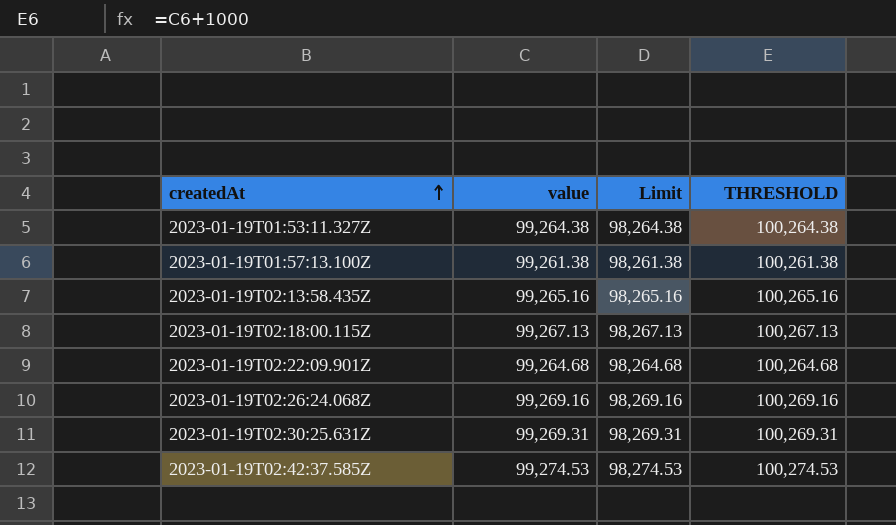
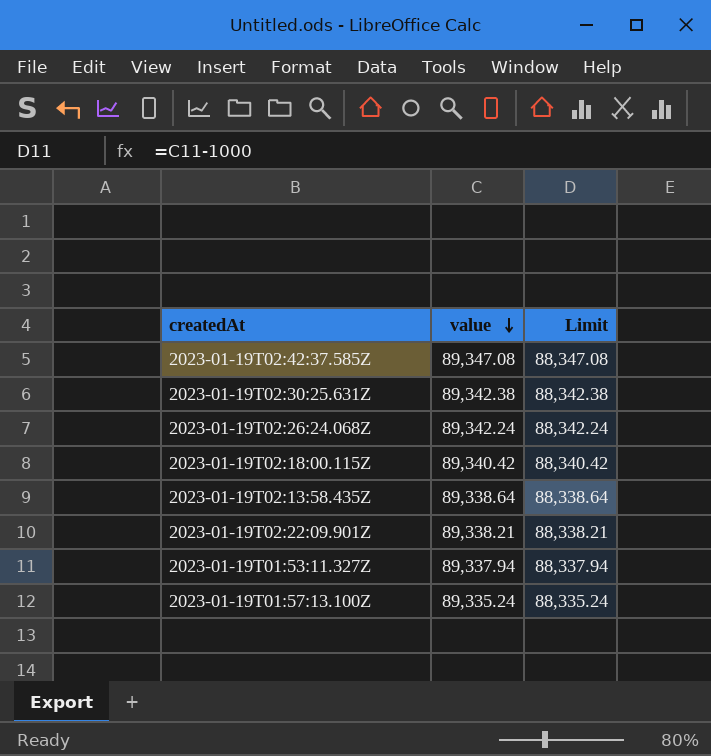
row order: createdAt ascending -> value descending
column THRESHOLD | formula: [value] + 1000 -> none
2023-01-19T02:42:37.585Z | value: 99,274.53 -> 89,347.08
2023-01-19T02:42:37.585Z | Limit: 98,274.53 -> 88,347.08
2023-01-19T02:30:25.631Z | value: 99,269.31 -> 89,342.38
2023-01-19T02:30:25.631Z | Limit: 98,269.31 -> 88,342.38
2023-01-19T02:26:24.068Z | value: 99,269.16 -> 89,342.24
2023-01-19T02:26:24.068Z | Limit: 98,269.16 -> 88,342.24
2023-01-19T02:18:00.115Z | value: 99,267.13 -> 89,340.42
2023-01-19T02:18:00.115Z | Limit: 98,267.13 -> 88,340.42
2023-01-19T02:13:58.435Z | value: 99,265.16 -> 89,338.64
2023-01-19T02:13:58.435Z | Limit: 98,265.16 -> 88,338.64
2023-01-19T02:22:09.901Z | value: 99,264.68 -> 89,338.21
2023-01-19T02:22:09.901Z | Limit: 98,264.68 -> 88,338.21
2023-01-19T01:53:11.327Z | value: 99,264.38 -> 89,337.94
2023-01-19T01:53:11.327Z | Limit: 98,264.38 -> 88,337.94
2023-01-19T01:57:13.100Z | value: 99,261.38 -> 89,335.24
2023-01-19T01:57:13.100Z | Limit: 98,261.38 -> 88,335.24

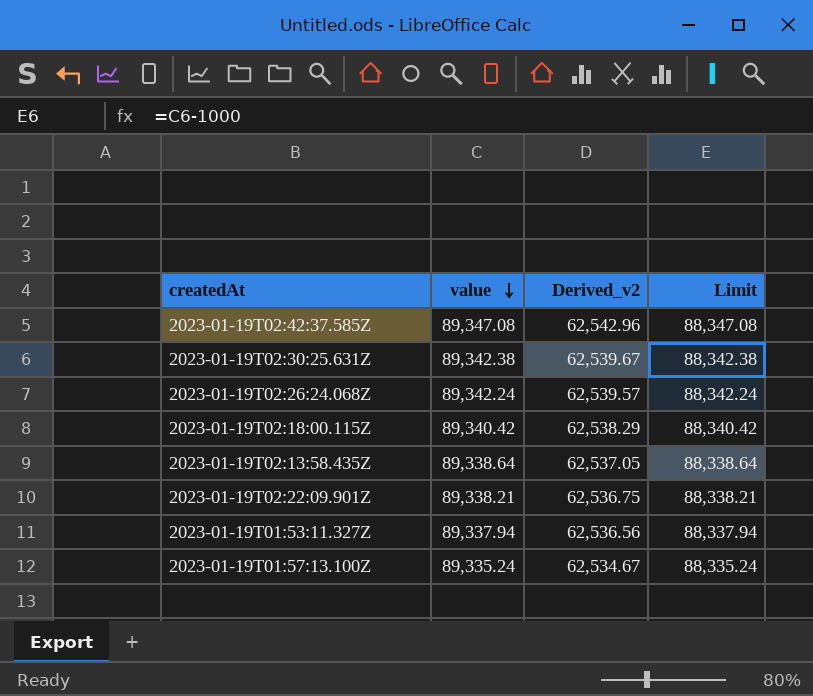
column Derived_v2 | formula: none -> [value] * 0.7

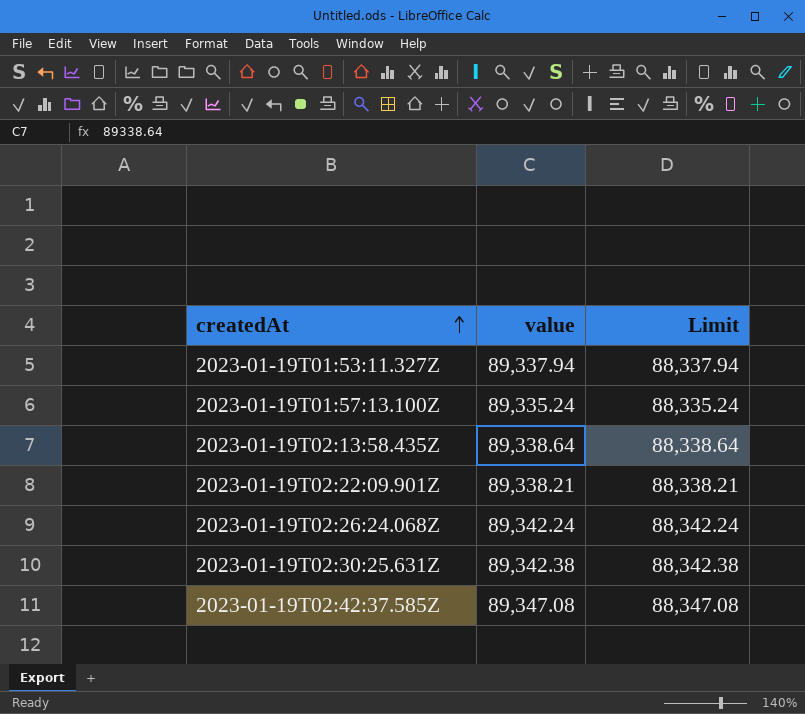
row order: value descending -> createdAt ascending
column Derived_v2 | formula: [value] * 0.7 -> none
row 2023-01-19T02:18:00.115Z: 89,340.42 | 62,538.29 | 88,340.42 -> none

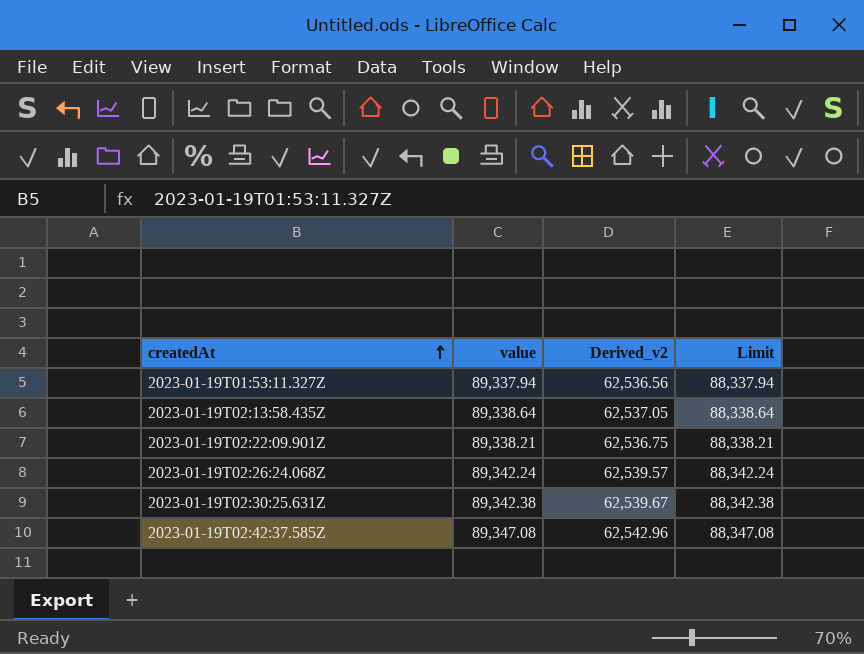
column Derived_v2 | formula: none -> [value] * 0.7
row 2023-01-19T01:57:13.100Z: 89,335.24 | 88,335.24 -> none

